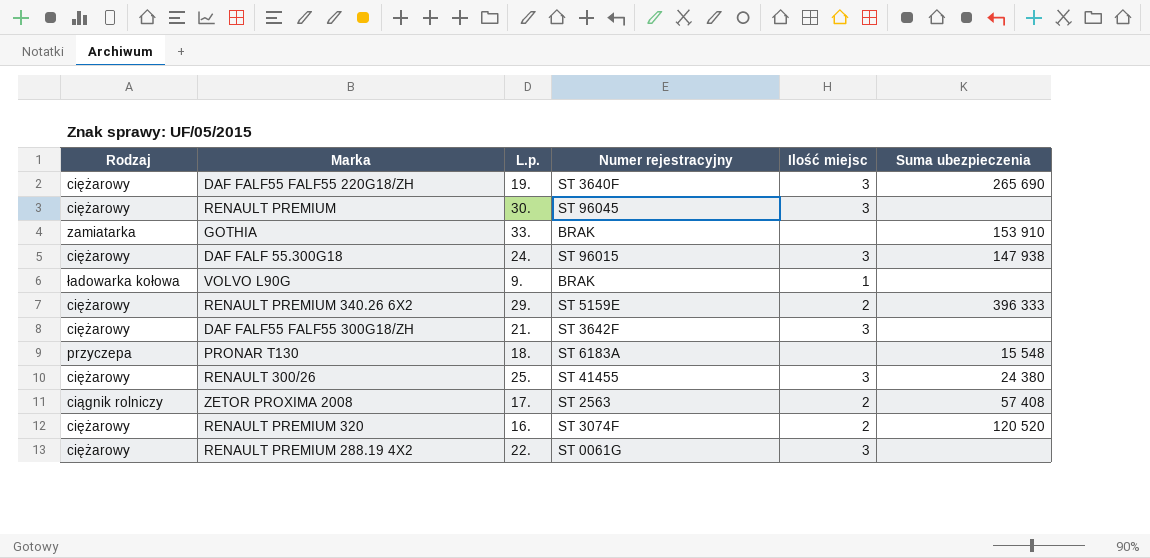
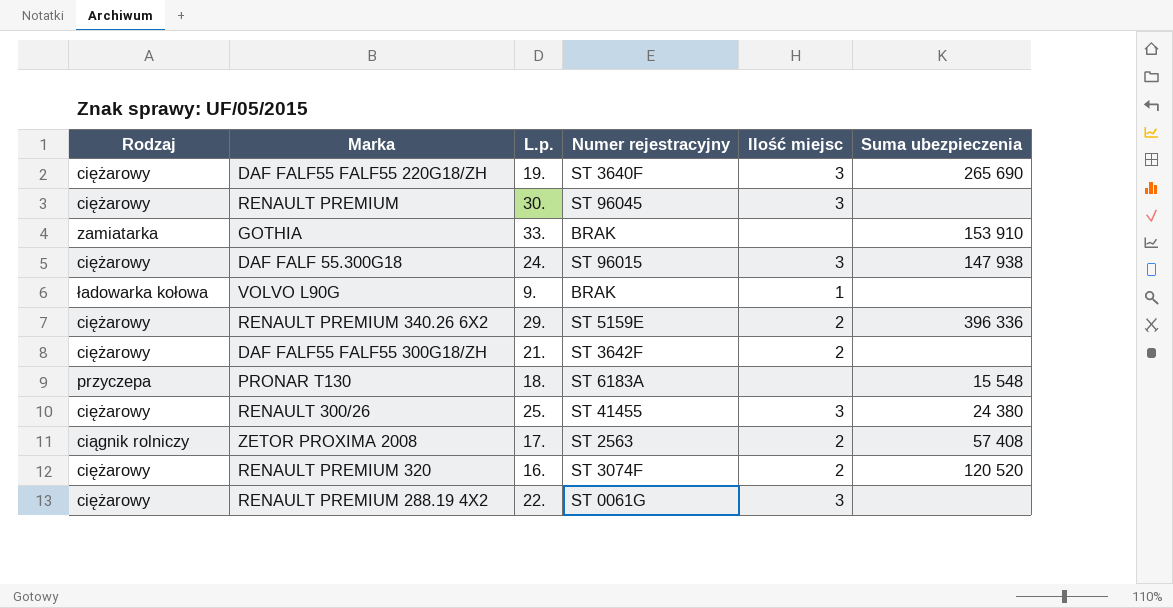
RENAULT PREMIUM 340.26 6X2 | Suma ubezpieczenia: 396 333 -> 396 336
DAF FALF55 FALF55 300G18/ZH | Ilość miejsc: 3 -> 2

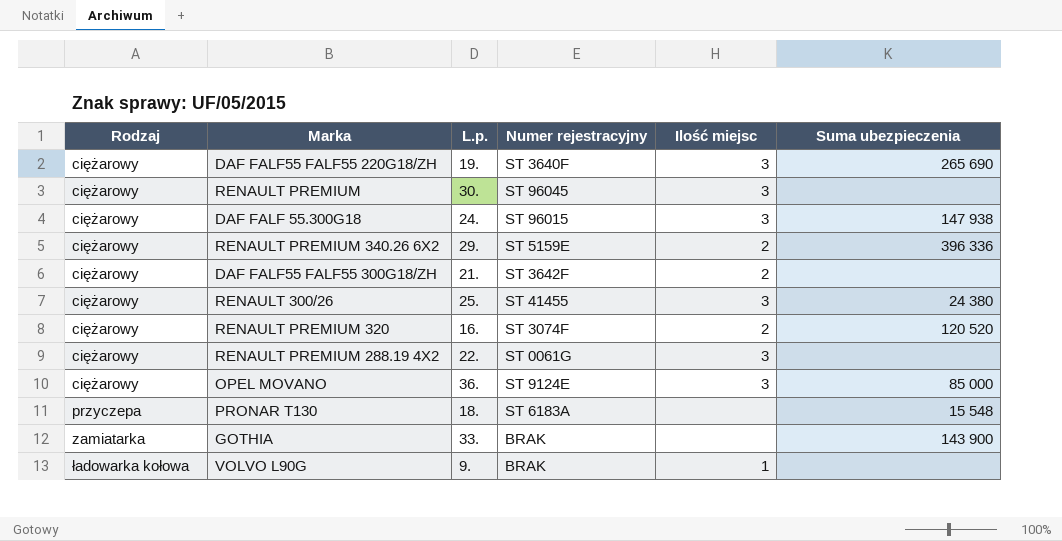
row order: none -> Rodzaj ascending
row ZETOR PROXIMA 2008: ciągnik rolniczy | 17. | ST 2563 | 2 | 57 408 -> none
row OPEL MOVANO: none -> ciężarowy | 36. | ST 9124E | 3 | 85 000
GOTHIA | Suma ubezpieczenia: 153 910 -> 143 900

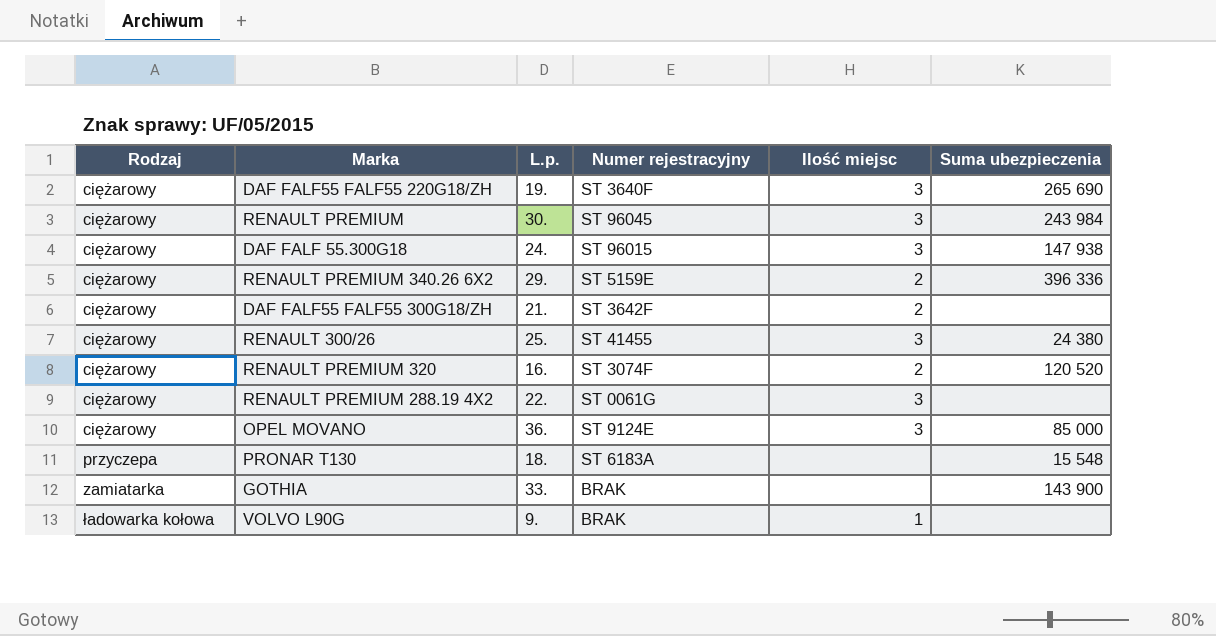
RENAULT PREMIUM | Suma ubezpieczenia: none -> 243 984

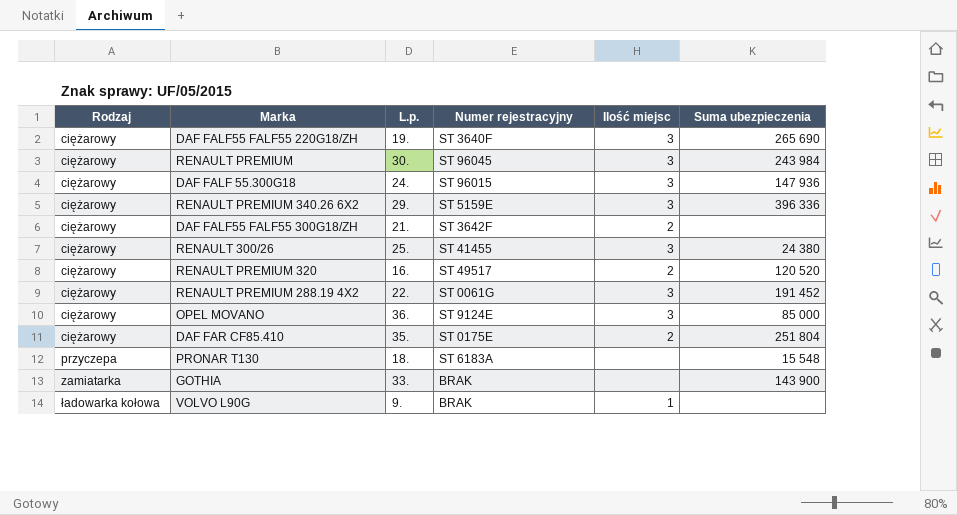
DAF FALF 55.300G18 | Suma ubezpieczenia: 147 938 -> 147 936
RENAULT PREMIUM 340.26 6X2 | Ilość miejsc: 2 -> 3
RENAULT PREMIUM 320 | Numer rejestracyjny: ST 3074F -> ST 49517
RENAULT PREMIUM 288.19 4X2 | Suma ubezpieczenia: none -> 191 452
row DAF FAR CF85.410: none -> ciężarowy | 35. | ST 0175E | 2 | 251 804

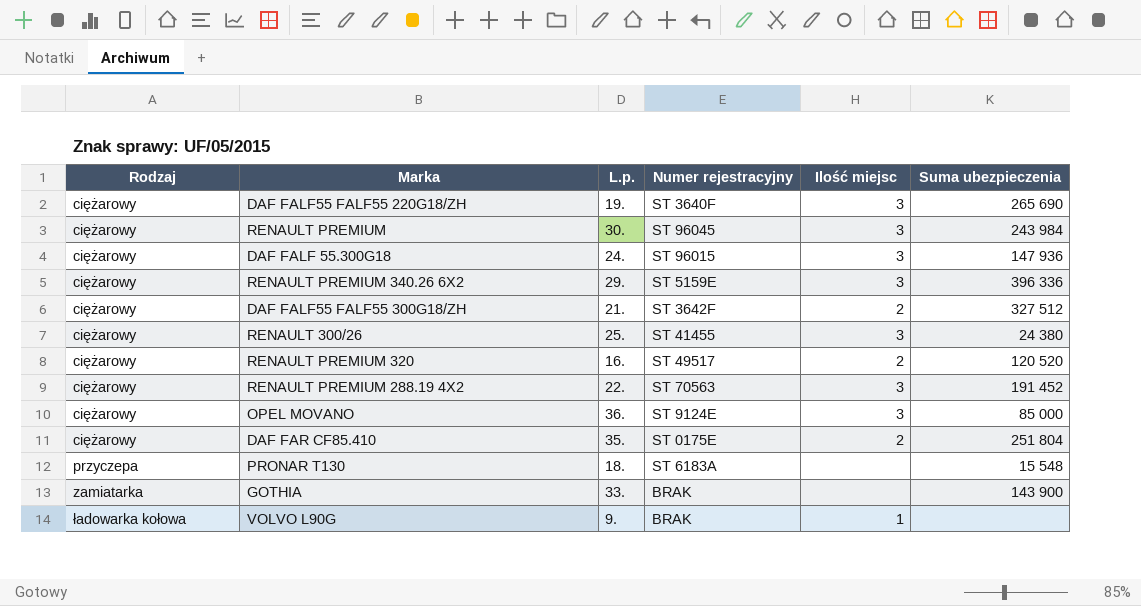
DAF FALF55 FALF55 300G18/ZH | Suma ubezpieczenia: none -> 327 512
RENAULT PREMIUM 288.19 4X2 | Numer rejestracyjny: ST 0061G -> ST 70563

